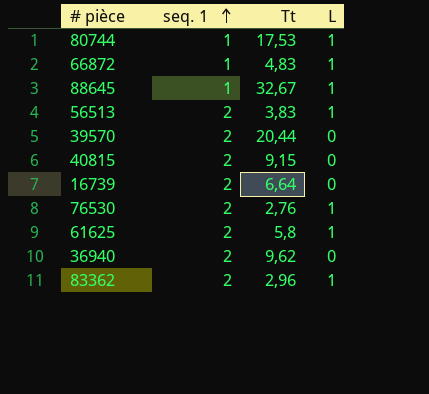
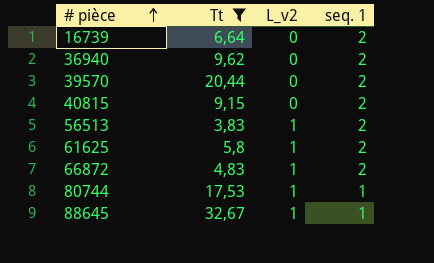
filter: none -> Tt >= 3,83
row order: seq. 1 ascending -> # pièce ascending
column name: L -> L_v2
column seq. 1 | position: 2 -> 4
66872 | seq. 1: 1 -> 2

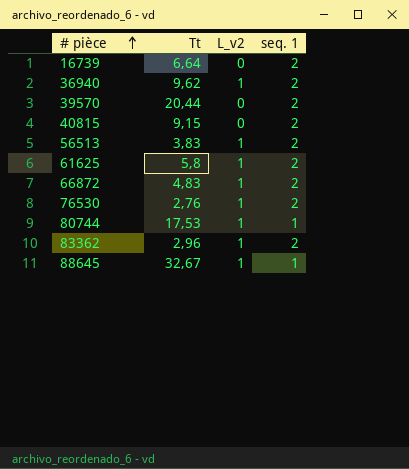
filter: Tt >= 3,83 -> none
36940 | L_v2: 0 -> 1

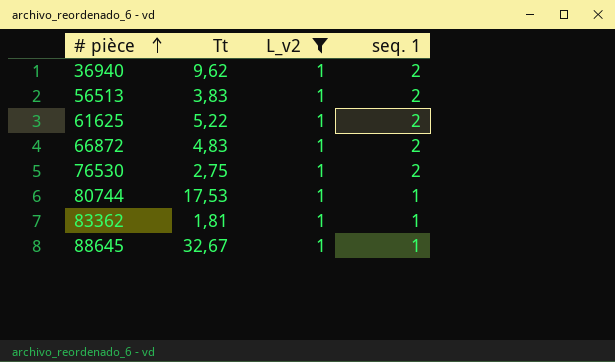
filter: none -> L_v2 = 1
61625 | Tt: 5,8 -> 5,22
76530 | Tt: 2,76 -> 2,75
83362 | Tt: 2,96 -> 1,81
83362 | seq. 1: 2 -> 1

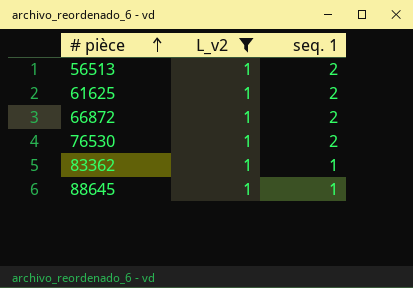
column Tt | position: 2 -> none
row 36940: 9,62 | 1 | 2 -> none
row 80744: 17,53 | 1 | 1 -> none

